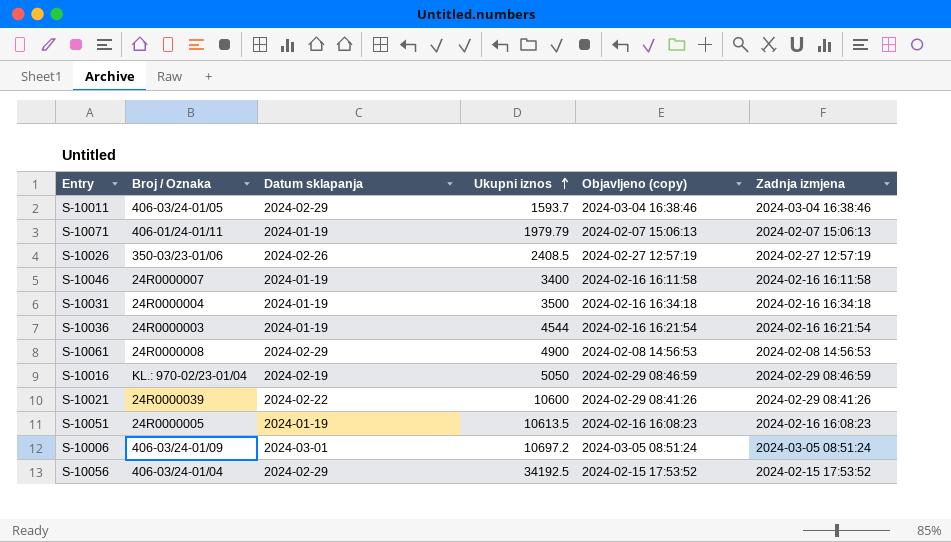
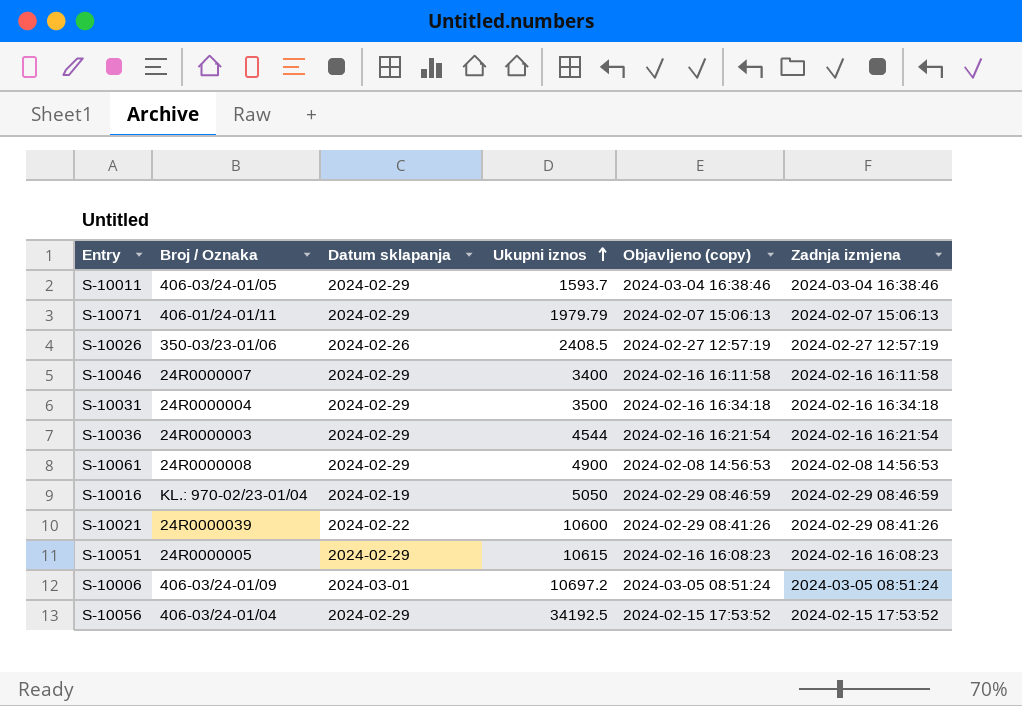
S-10071 | Datum sklapanja: 2024-01-19 -> 2024-02-29
S-10046 | Datum sklapanja: 2024-01-19 -> 2024-02-29
S-10031 | Datum sklapanja: 2024-01-19 -> 2024-02-29
S-10036 | Datum sklapanja: 2024-01-19 -> 2024-02-29
S-10051 | Datum sklapanja: 2024-01-19 -> 2024-02-29
S-10051 | Ukupni iznos: 10613.5 -> 10615

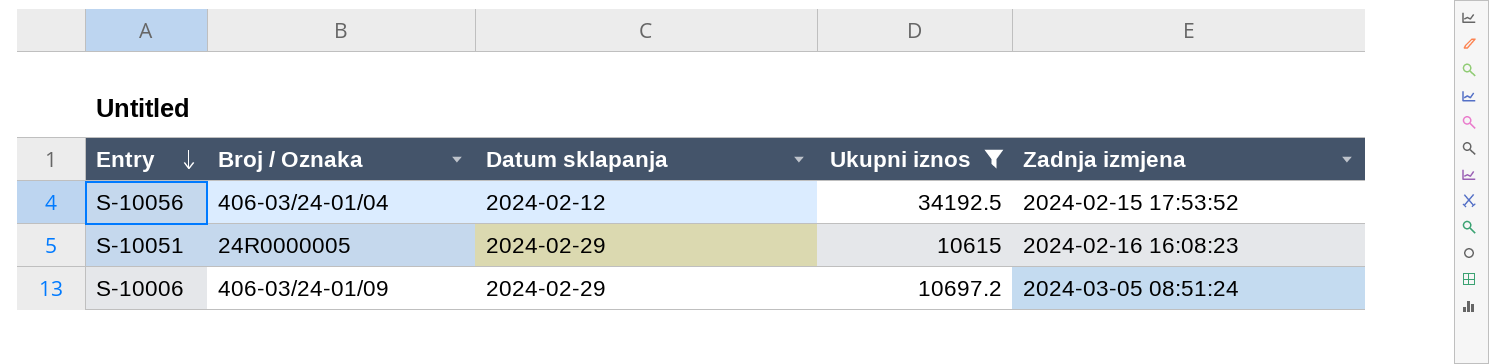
filter: none -> Ukupni iznos >= 10615
row order: Ukupni iznos ascending -> Entry descending
column Objavljeno (copy) | position: 5 -> none
S-10056 | Datum sklapanja: 2024-02-29 -> 2024-02-12
S-10006 | Datum sklapanja: 2024-03-01 -> 2024-02-29

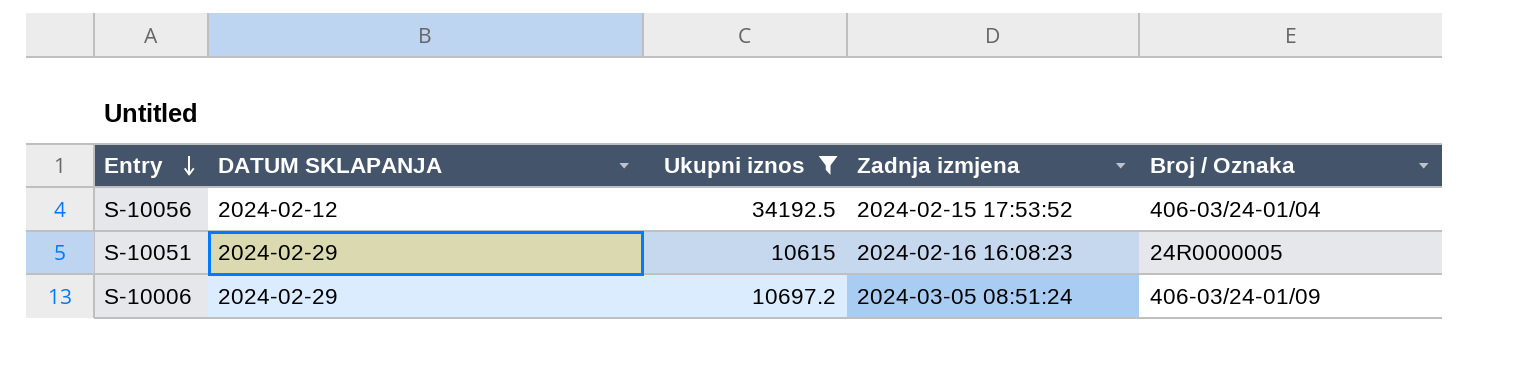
column name: Datum sklapanja -> DATUM SKLAPANJA
column Broj / Oznaka | position: 2 -> 5

